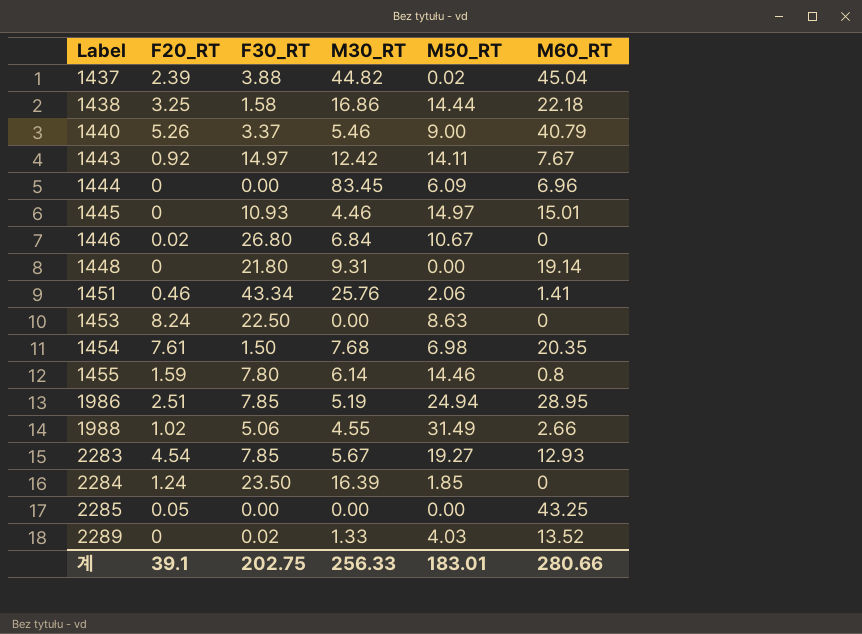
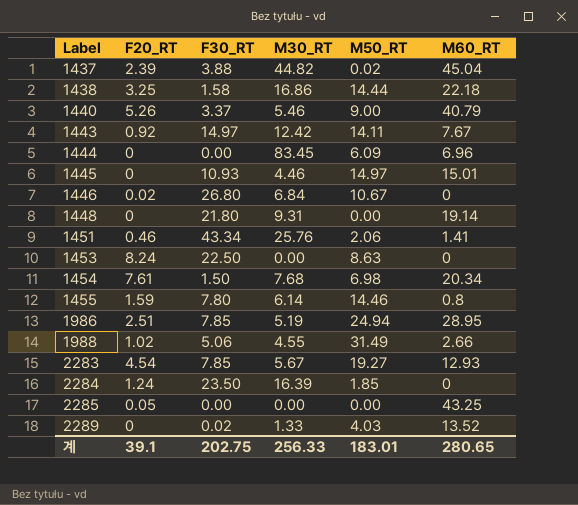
1454 | M60_RT: 20.35 -> 20.34
계 | M60_RT: 280.66 -> 280.65

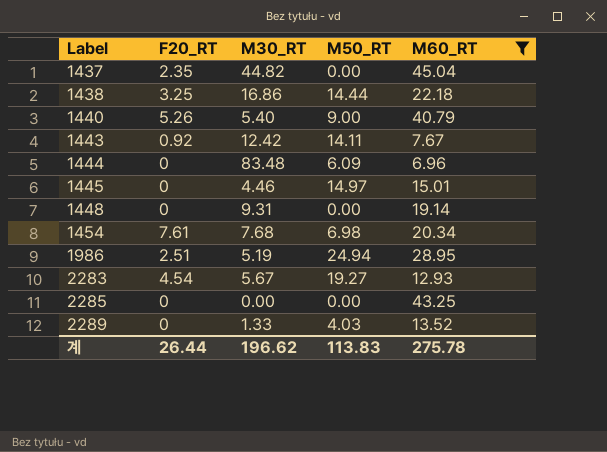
filter: none -> M60_RT >= 6.96
column F30_RT | position: 3 -> none
1437 | F20_RT: 2.39 -> 2.35
1437 | M50_RT: 0.02 -> 0.00
1440 | M30_RT: 5.46 -> 5.40
1444 | M30_RT: 83.45 -> 83.48
2285 | F20_RT: 0.05 -> 0
계 | F20_RT: 39.1 -> 26.44
계 | M30_RT: 256.33 -> 196.62
계 | M50_RT: 183.01 -> 113.83
계 | M60_RT: 280.65 -> 275.78

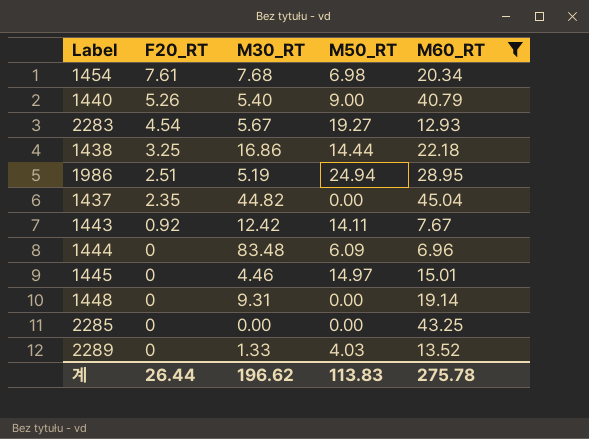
row order: Label ascending -> F20_RT descending

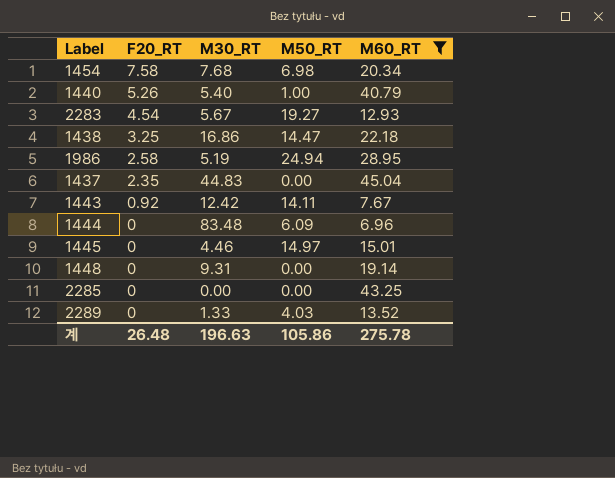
1454 | F20_RT: 7.61 -> 7.58
1440 | M50_RT: 9.00 -> 1.00
1438 | M50_RT: 14.44 -> 14.47
1986 | F20_RT: 2.51 -> 2.58
1437 | M30_RT: 44.82 -> 44.83
계 | F20_RT: 26.44 -> 26.48
계 | M30_RT: 196.62 -> 196.63
계 | M50_RT: 113.83 -> 105.86

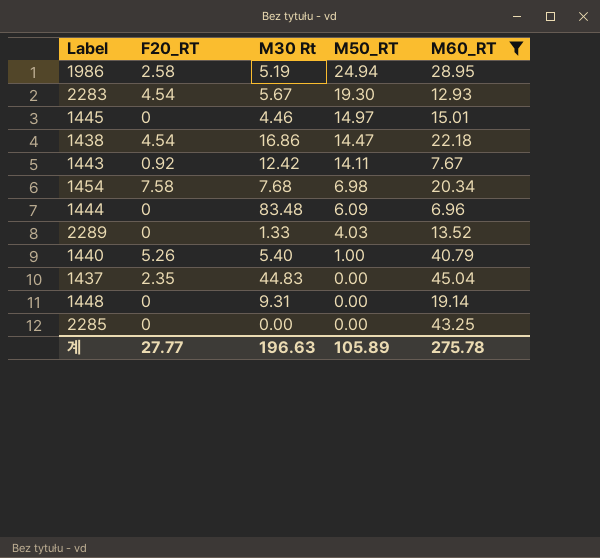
row order: F20_RT descending -> M50_RT descending
column name: M30_RT -> M30 Rt
2283 | M50_RT: 19.27 -> 19.30
1438 | F20_RT: 3.25 -> 4.54
계 | F20_RT: 26.48 -> 27.77
계 | M50_RT: 105.86 -> 105.89

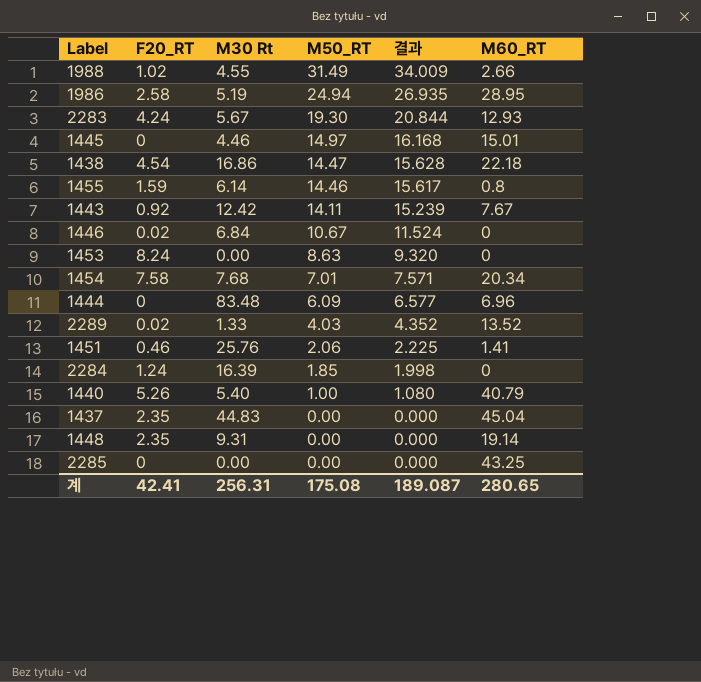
filter: M60_RT >= 6.96 -> none
column 결과 | formula: none -> [M50_RT] * 1.08
2283 | F20_RT: 4.54 -> 4.24
1454 | M50_RT: 6.98 -> 7.01
2289 | F20_RT: 0 -> 0.02
1448 | F20_RT: 0 -> 2.35
계 | F20_RT: 27.77 -> 42.41
계 | M30 Rt: 196.63 -> 256.31
계 | M50_RT: 105.89 -> 175.08
계 | M60_RT: 275.78 -> 280.65

